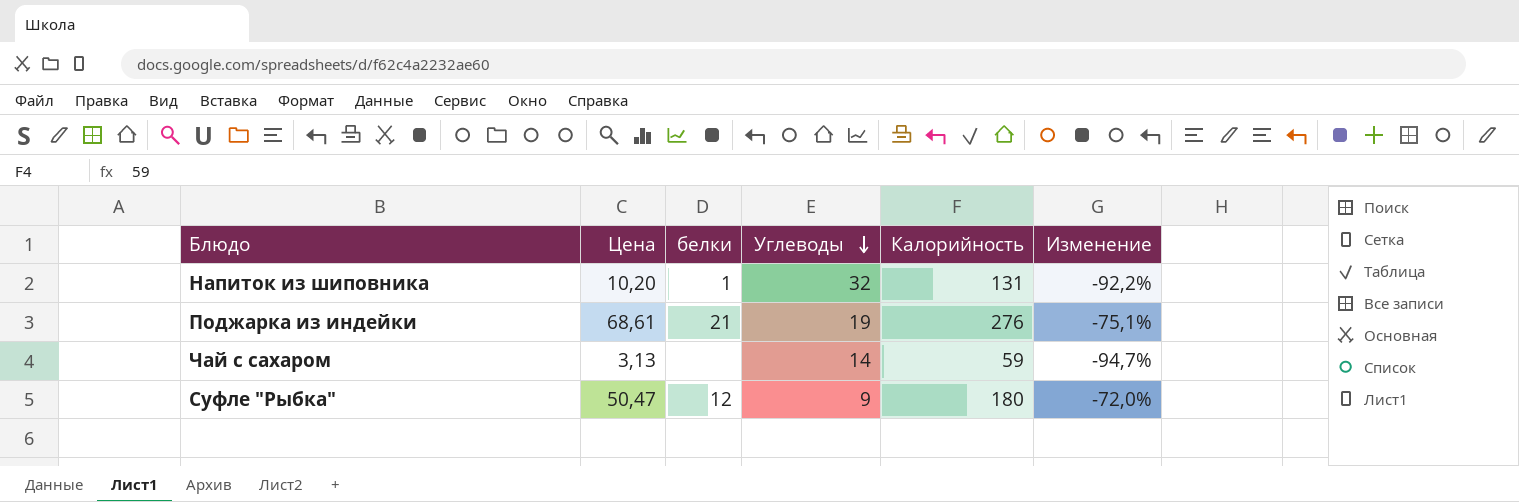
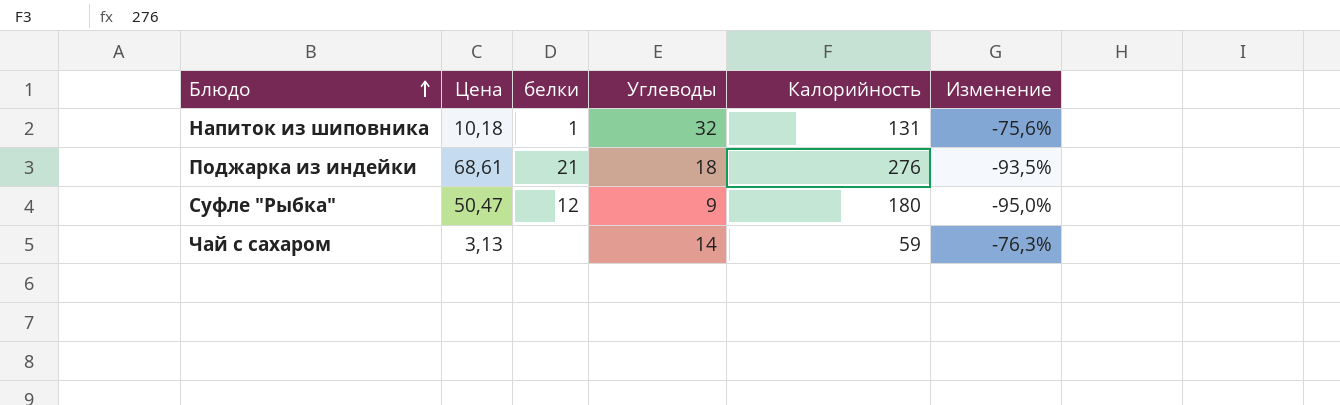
row order: Углеводы descending -> Блюдо ascending
column Изменение | formula: ([Цена] - [Калорийность]) / [Калорийность] -> ([Углеводы] - [Калорийность]) / [Калорийность]
Напиток из шиповника | Цена: 10,20 -> 10,18
Поджарка из индейки | Углеводы: 19 -> 18

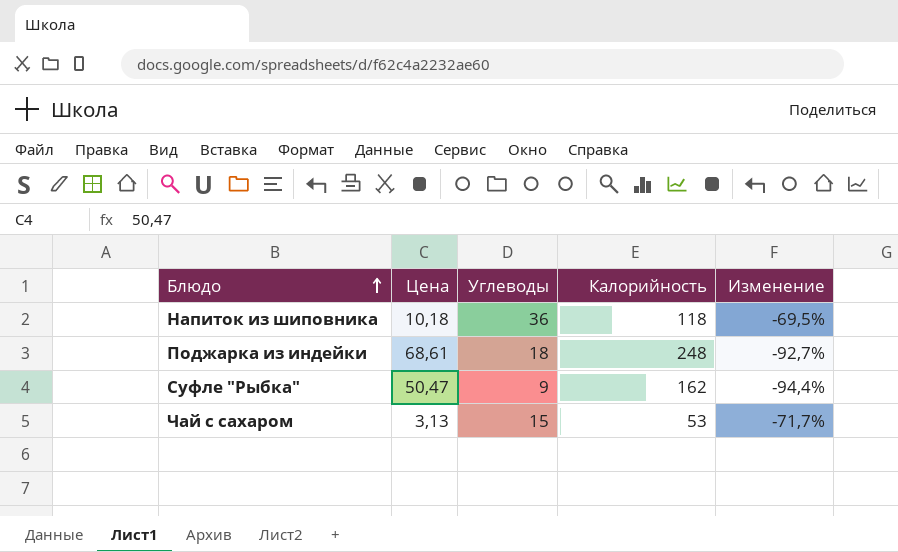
column белки | position: 3 -> none
Напиток из шиповника | Углеводы: 32 -> 36
Напиток из шиповника | Калорийность: 131 -> 118
Напиток из шиповника | Изменение: -75,6% -> -69,5%
Поджарка из индейки | Калорийность: 276 -> 248
Поджарка из индейки | Изменение: -93,5% -> -92,7%
Суфле "Рыбка" | Калорийность: 180 -> 162
Суфле "Рыбка" | Изменение: -95,0% -> -94,4%
Чай с сахаром | Углеводы: 14 -> 15
Чай с сахаром | Калорийность: 59 -> 53
Чай с сахаром | Изменение: -76,3% -> -71,7%

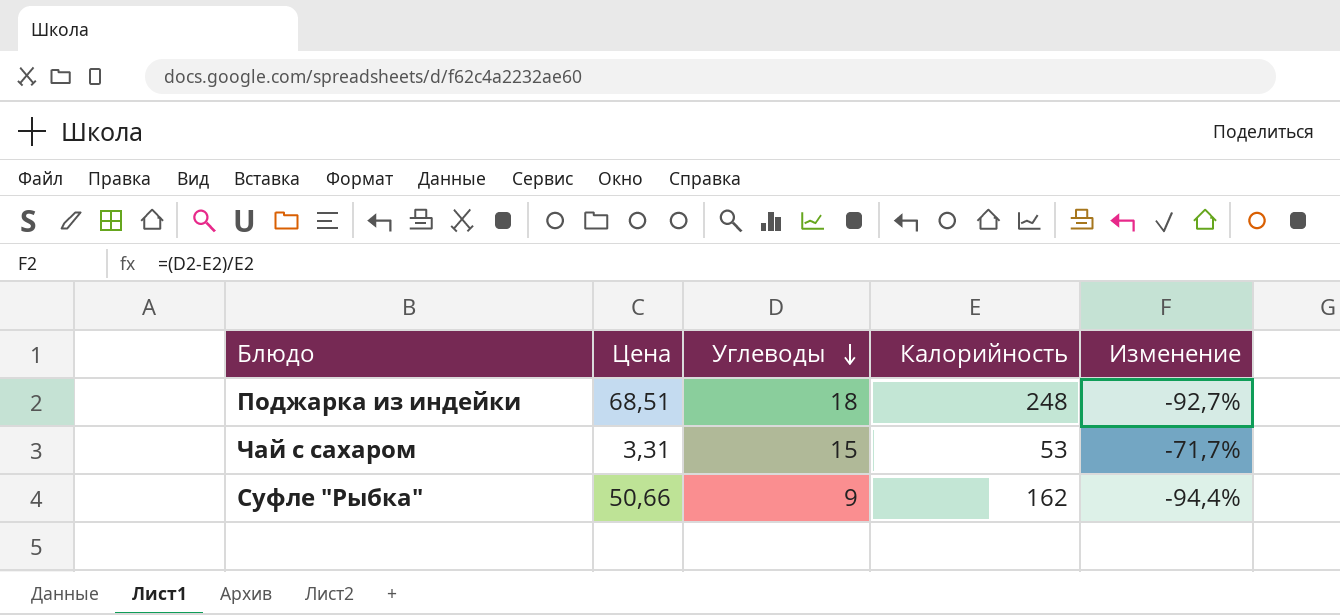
row order: Блюдо ascending -> Углеводы descending
row Напиток из шиповника: 10,18 | 36 | 118 | -69,5% -> none
Поджарка из индейки | Цена: 68,61 -> 68,51
Чай с сахаром | Цена: 3,13 -> 3,31
Суфле "Рыбка" | Цена: 50,47 -> 50,66

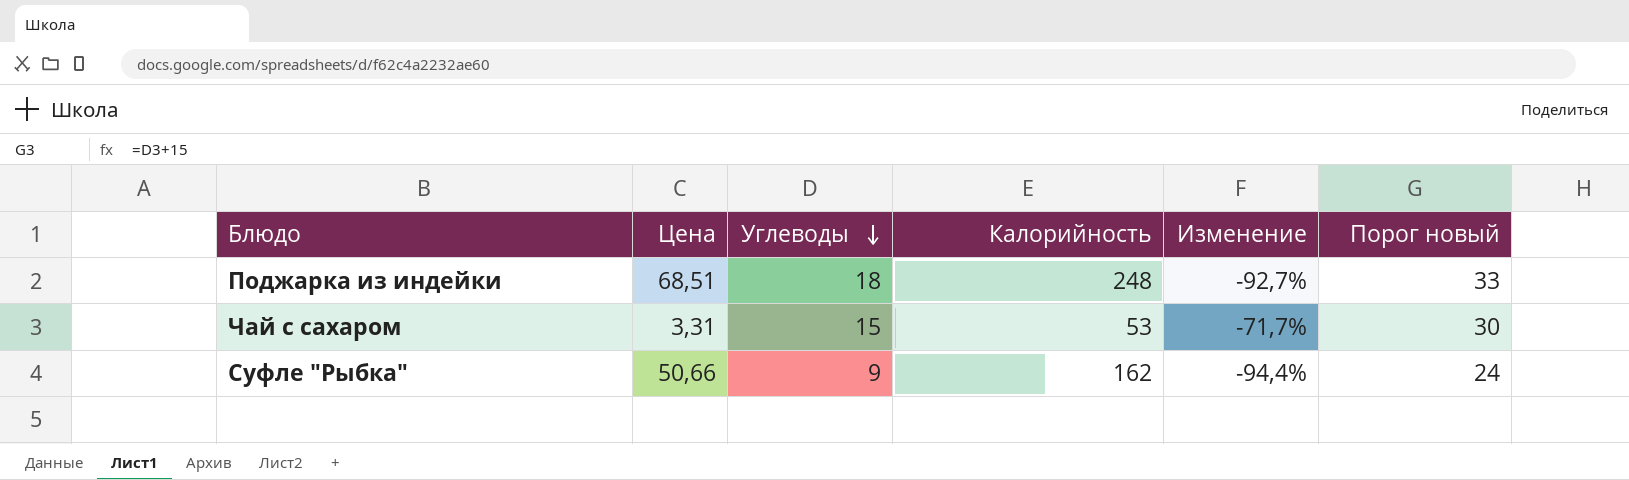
column Порог новый | formula: none -> [Углеводы] + 15

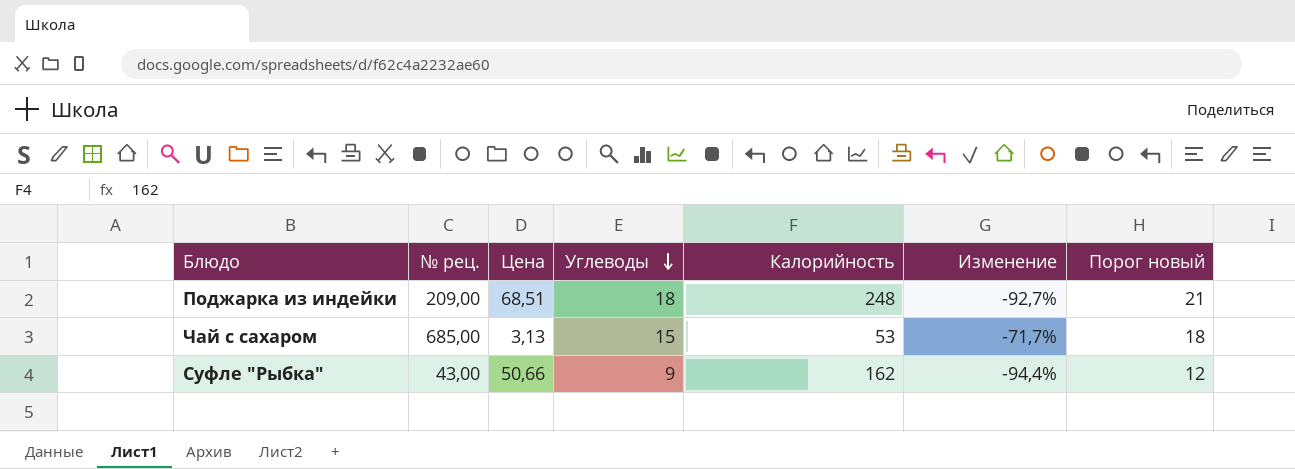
column № рец. | position: none -> 2
column Порог новый | formula: [Углеводы] + 15 -> [Углеводы] + 3
Чай с сахаром | Цена: 3,31 -> 3,13

